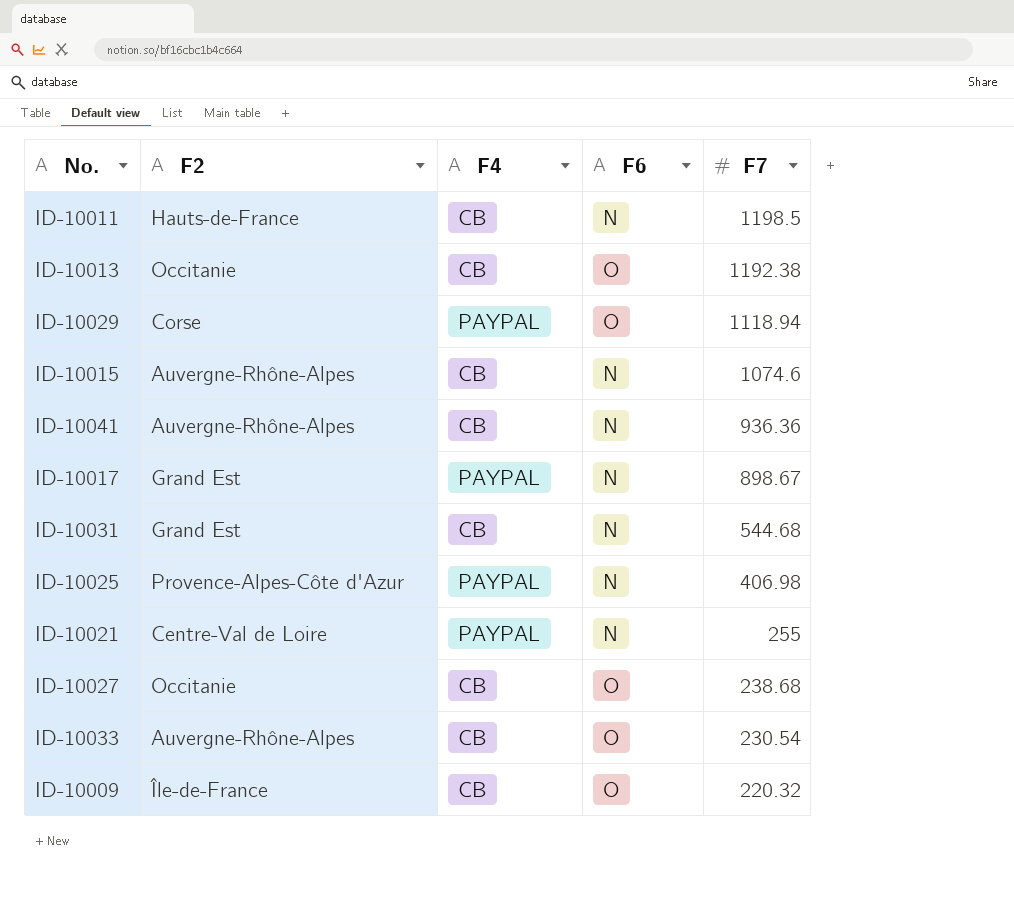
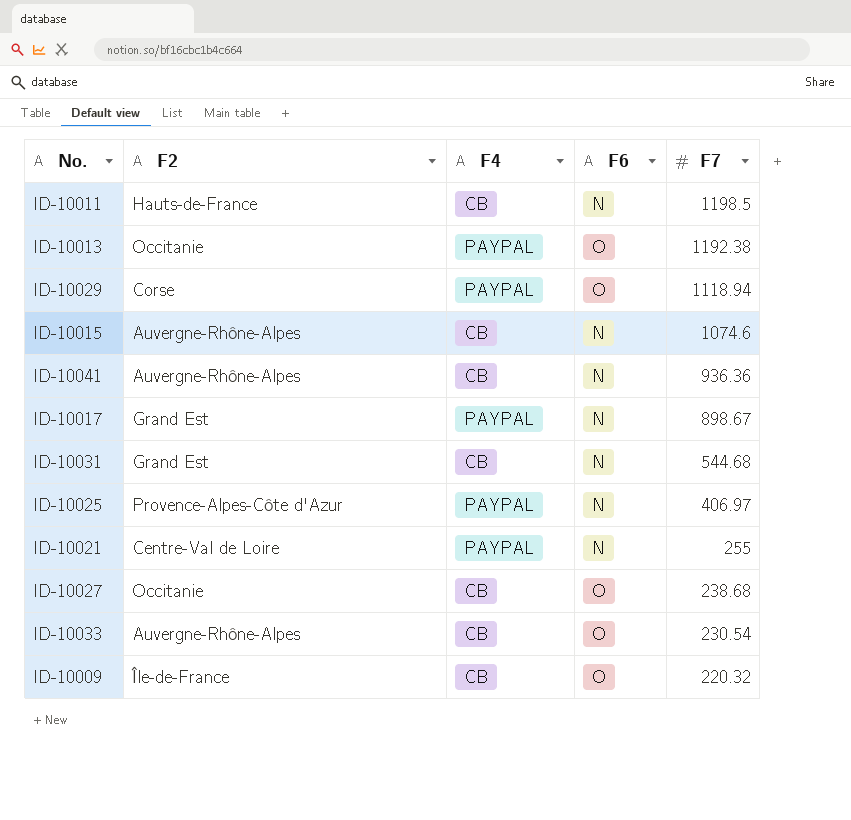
ID-10013 | F4: CB -> PAYPAL
ID-10025 | F7: 406.98 -> 406.97

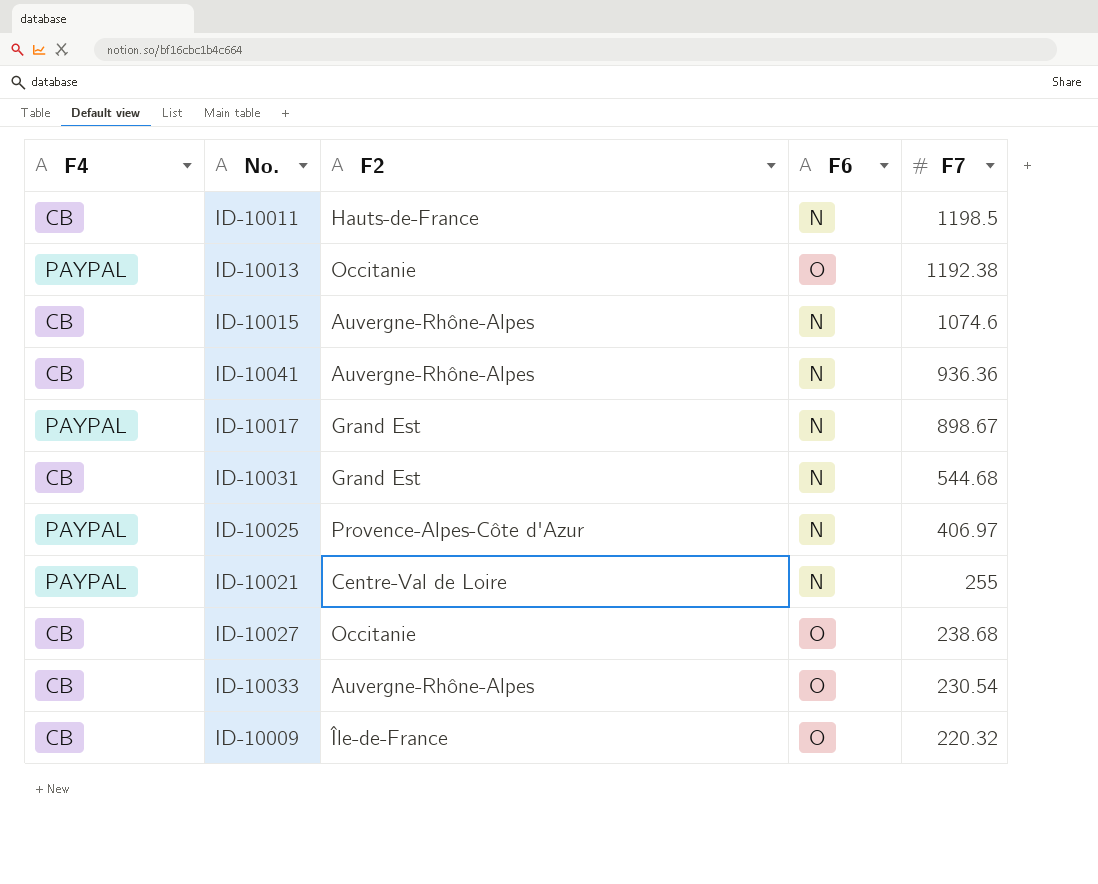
column F4 | position: 3 -> 1
row ID-10029: Corse | PAYPAL | O | 1118.94 -> none

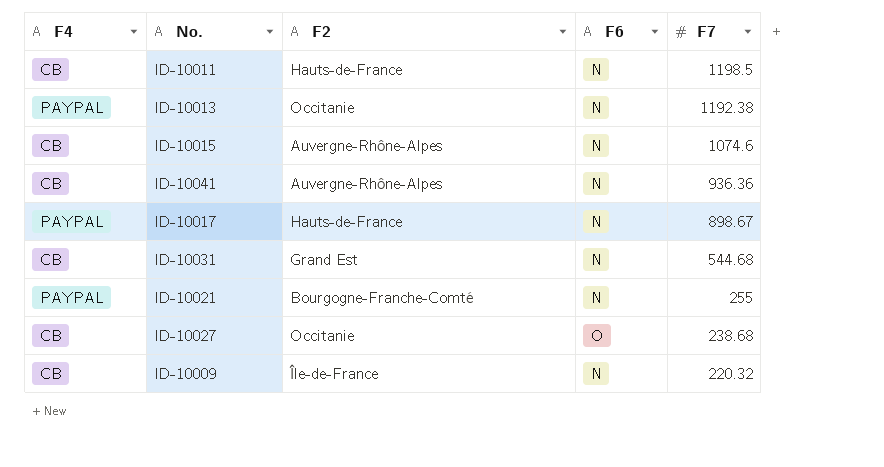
row ID-10025: PAYPAL | Provence-Alpes-Côte d'Azur | N | 406.97 -> none
row ID-10033: CB | Auvergne-Rhône-Alpes | O | 230.54 -> none
ID-10013 | F6: O -> N
ID-10017 | F2: Grand Est -> Hauts-de-France
ID-10021 | F2: Centre-Val de Loire -> Bourgogne-Franche-Comté
ID-10009 | F6: O -> N

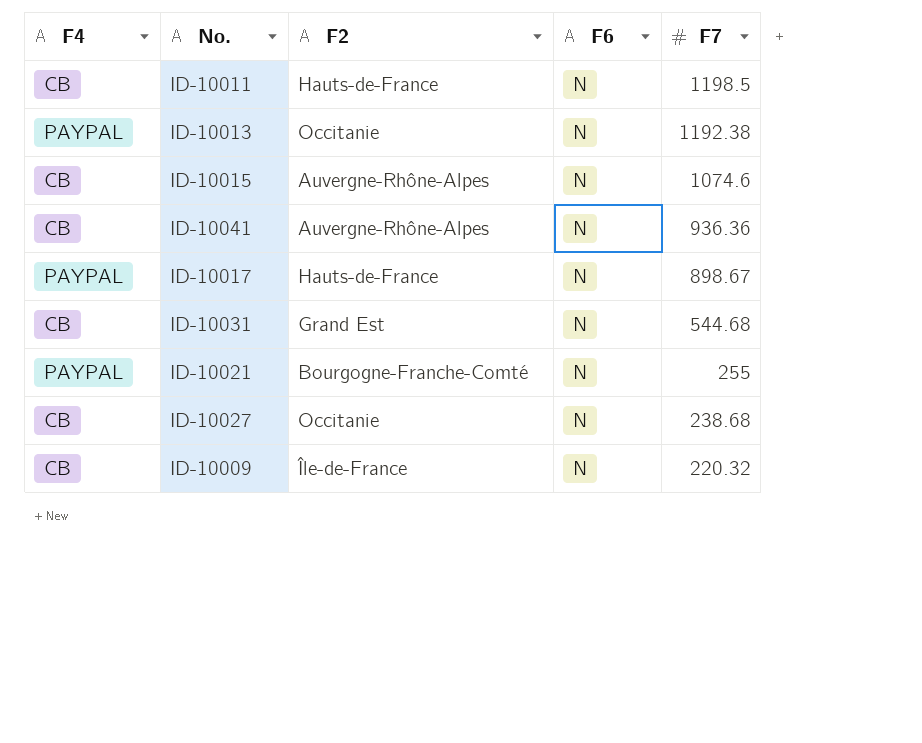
ID-10027 | F6: O -> N

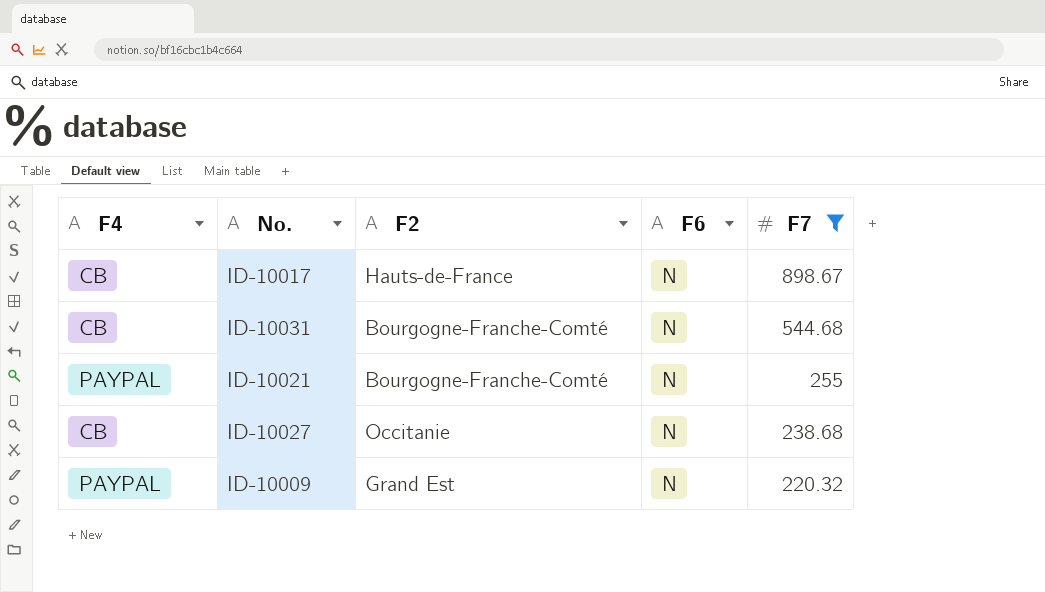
filter: none -> F7 <= 898.67
ID-10017 | F4: PAYPAL -> CB
ID-10031 | F2: Grand Est -> Bourgogne-Franche-Comté
ID-10009 | F4: CB -> PAYPAL
ID-10009 | F2: Île-de-France -> Grand Est

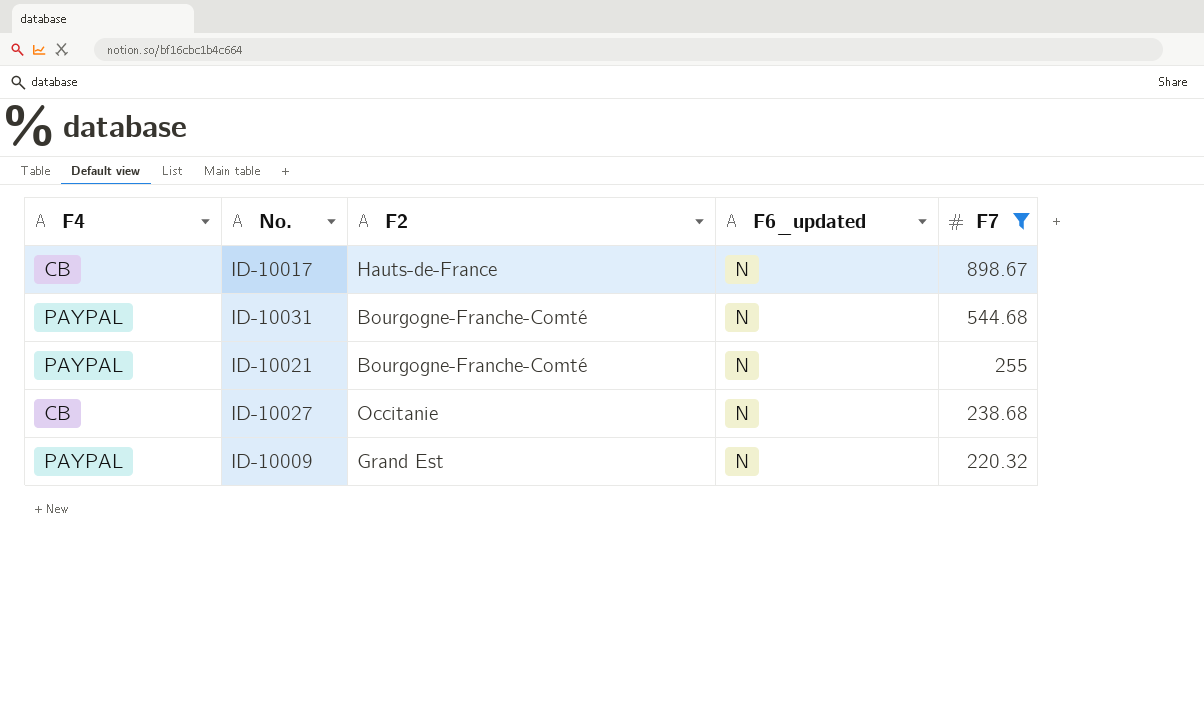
column name: F6 -> F6_updated
ID-10031 | F4: CB -> PAYPAL

